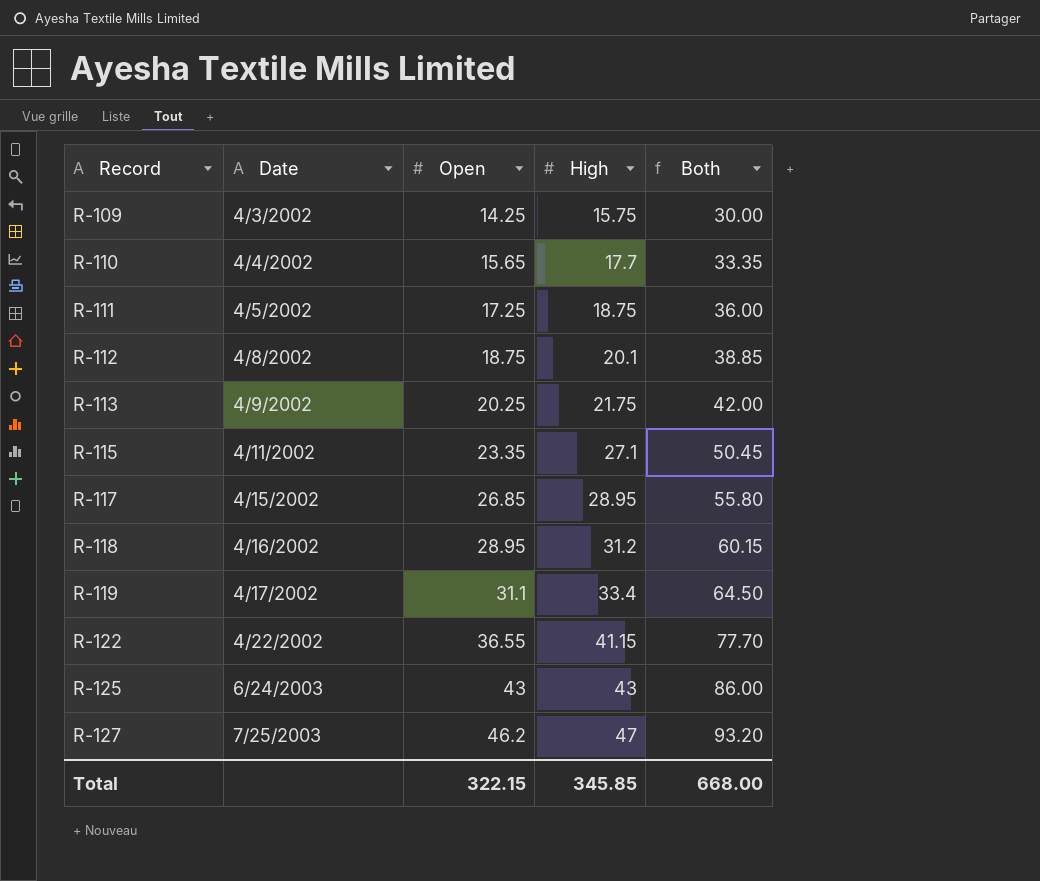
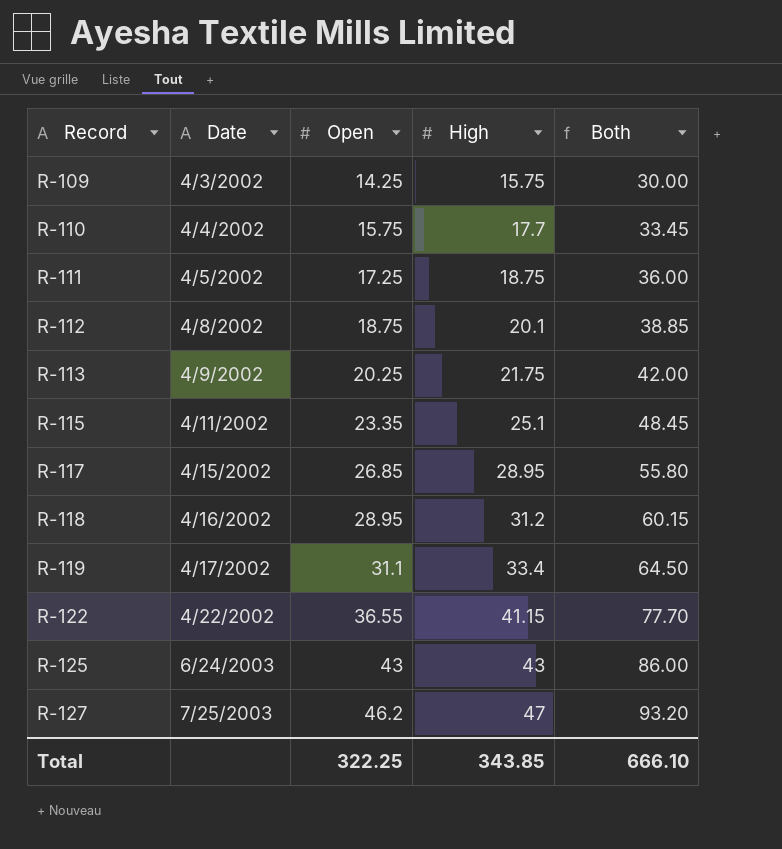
R-110 | Open: 15.65 -> 15.75
R-110 | Both: 33.35 -> 33.45
R-115 | High: 27.1 -> 25.1
R-115 | Both: 50.45 -> 48.45
Total | Open: 322.15 -> 322.25
Total | High: 345.85 -> 343.85
Total | Both: 668.00 -> 666.10

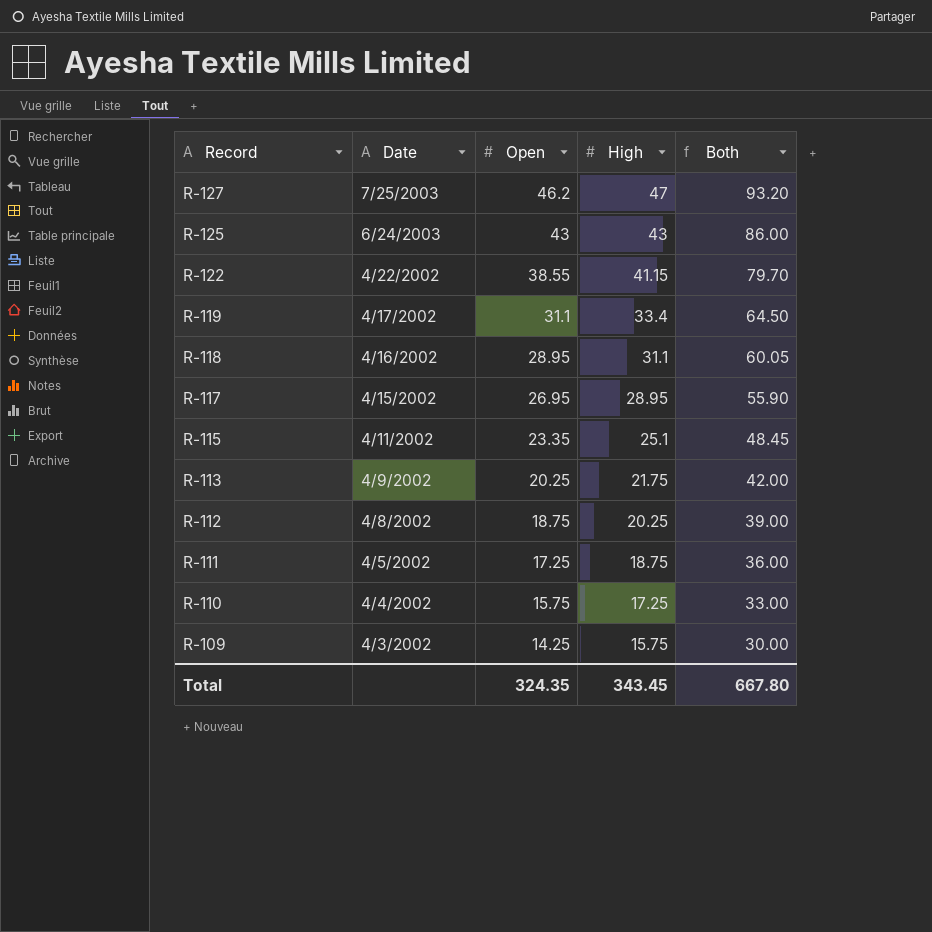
row order: Record ascending -> Record descending
R-122 | Open: 36.55 -> 38.55
R-122 | Both: 77.70 -> 79.70
R-118 | High: 31.2 -> 31.1
R-118 | Both: 60.15 -> 60.05
R-117 | Open: 26.85 -> 26.95
R-117 | Both: 55.80 -> 55.90
R-112 | High: 20.1 -> 20.25
R-112 | Both: 38.85 -> 39.00
R-110 | High: 17.7 -> 17.25
R-110 | Both: 33.45 -> 33.00
Total | Open: 322.25 -> 324.35
Total | High: 343.85 -> 343.45
Total | Both: 666.10 -> 667.80

